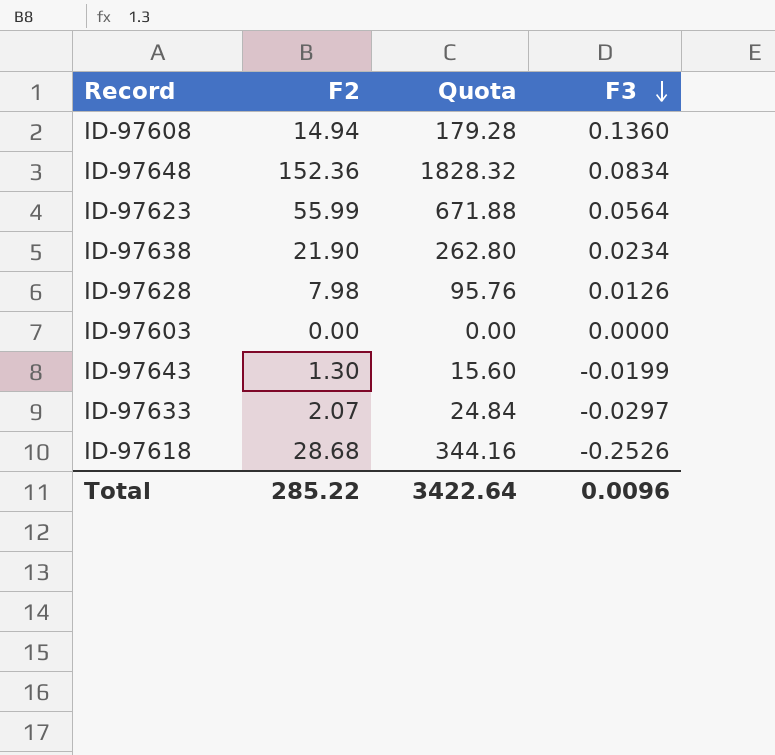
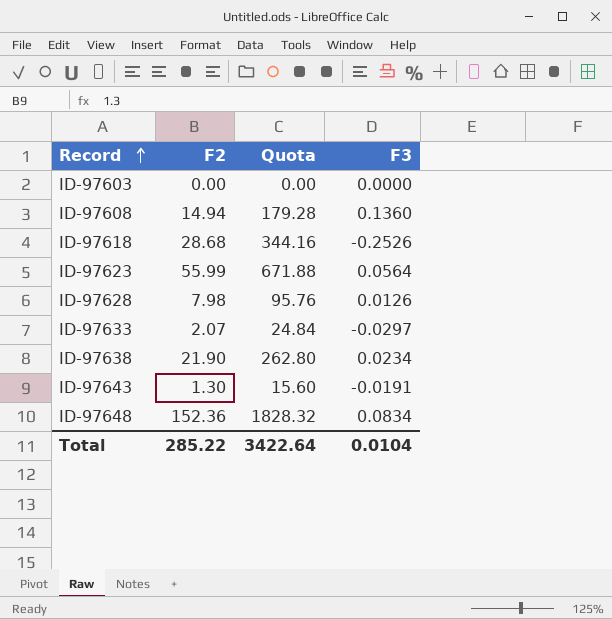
row order: F3 descending -> Record ascending
ID-97643 | F3: -0.0199 -> -0.0191
Total | F3: 0.0096 -> 0.0104

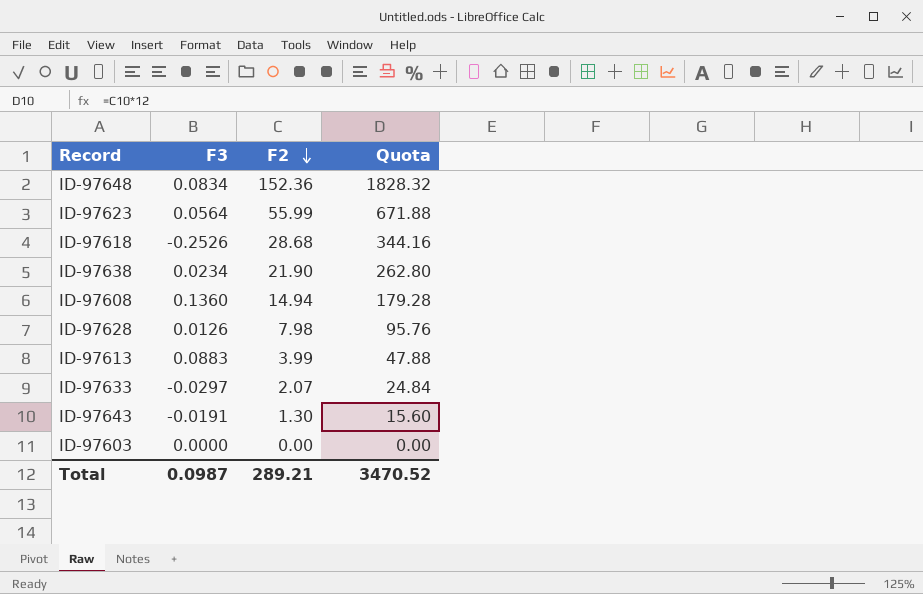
row order: Record ascending -> F2 descending
column F3 | position: 4 -> 2
row ID-97613: none -> 0.0883 | 3.99 | 47.88
Total | F3: 0.0104 -> 0.0987
Total | F2: 285.22 -> 289.21
Total | Quota: 3422.64 -> 3470.52

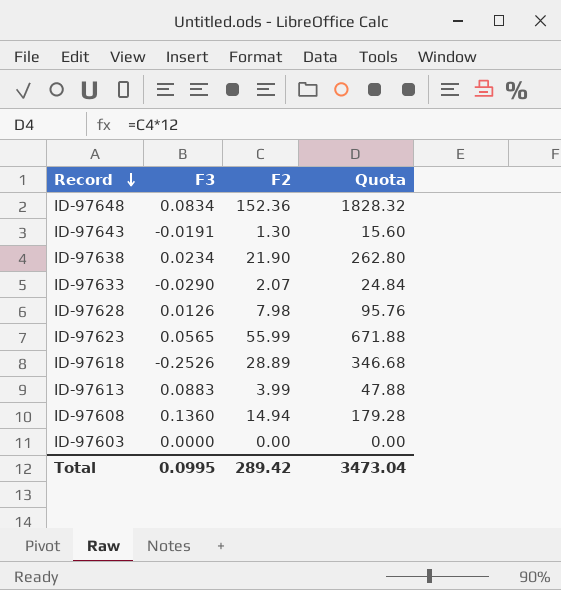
row order: F2 descending -> Record descending
ID-97633 | F3: -0.0297 -> -0.0290
ID-97623 | F3: 0.0564 -> 0.0565
ID-97618 | F2: 28.68 -> 28.89
ID-97618 | Quota: 344.16 -> 346.68
Total | F3: 0.0987 -> 0.0995
Total | F2: 289.21 -> 289.42
Total | Quota: 3470.52 -> 3473.04

